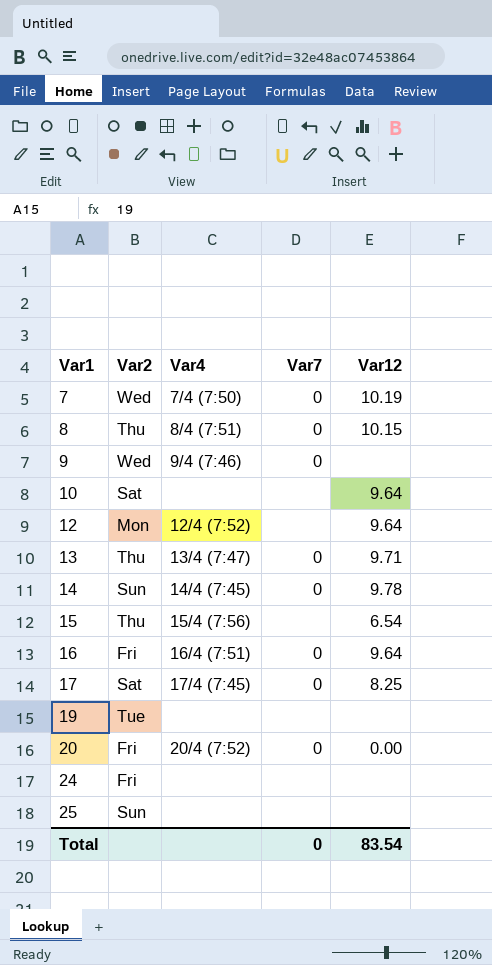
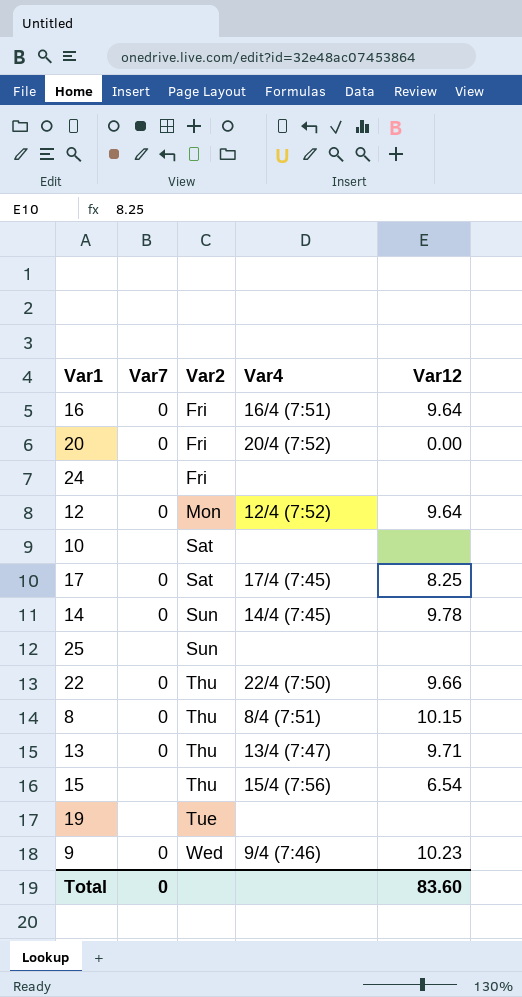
row order: Var1 ascending -> Var2 ascending
column Var7 | position: 4 -> 2
row 7: Wed | 7/4 (7:50) | 0 | 10.19 -> none
12 | Var7: none -> 0
10 | Var12: 9.64 -> none
row 22: none -> 0 | Thu | 22/4 (7:50) | 9.66
9 | Var12: none -> 10.23
Total | Var12: 83.54 -> 83.60

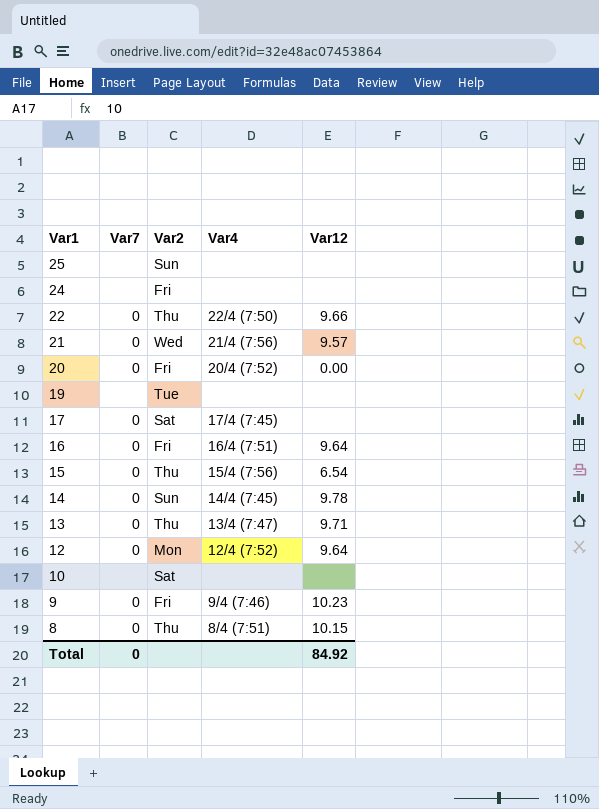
row order: Var2 ascending -> Var1 descending
row 21: none -> 0 | Wed | 21/4 (7:56) | 9.57
17 | Var12: 8.25 -> none
15 | Var7: none -> 0
9 | Var2: Wed -> Fri
Total | Var12: 83.60 -> 84.92

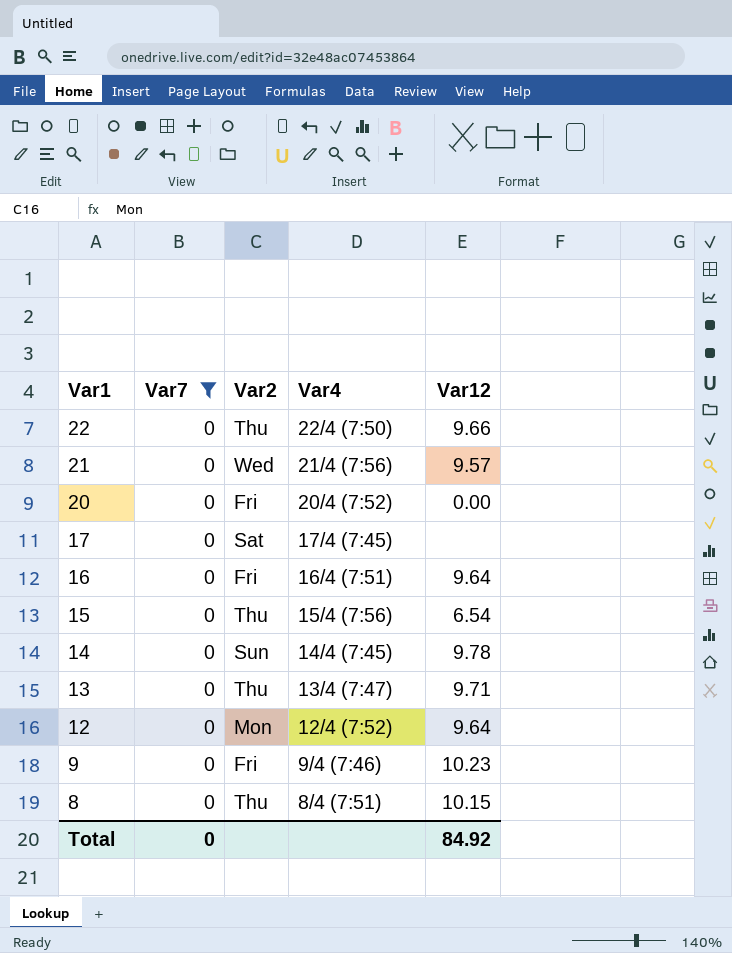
filter: none -> Var7 = 0

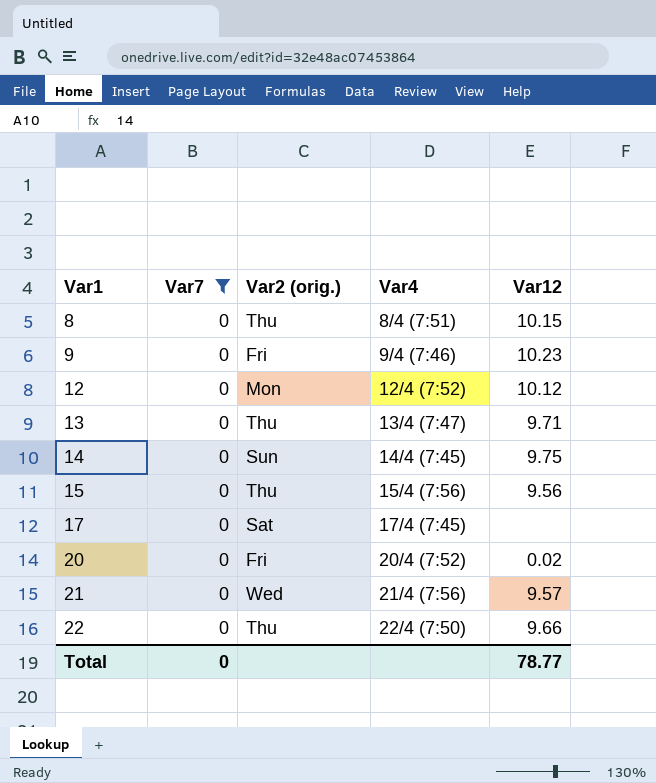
row order: Var1 descending -> Var1 ascending
column name: Var2 -> Var2 (orig.)
row 16: 0 | Fri | 16/4 (7:51) | 9.64 -> none
12 | Var12: 9.64 -> 10.12
14 | Var12: 9.78 -> 9.75
15 | Var12: 6.54 -> 9.56
20 | Var12: 0.00 -> 0.02
Total | Var12: 84.92 -> 78.77

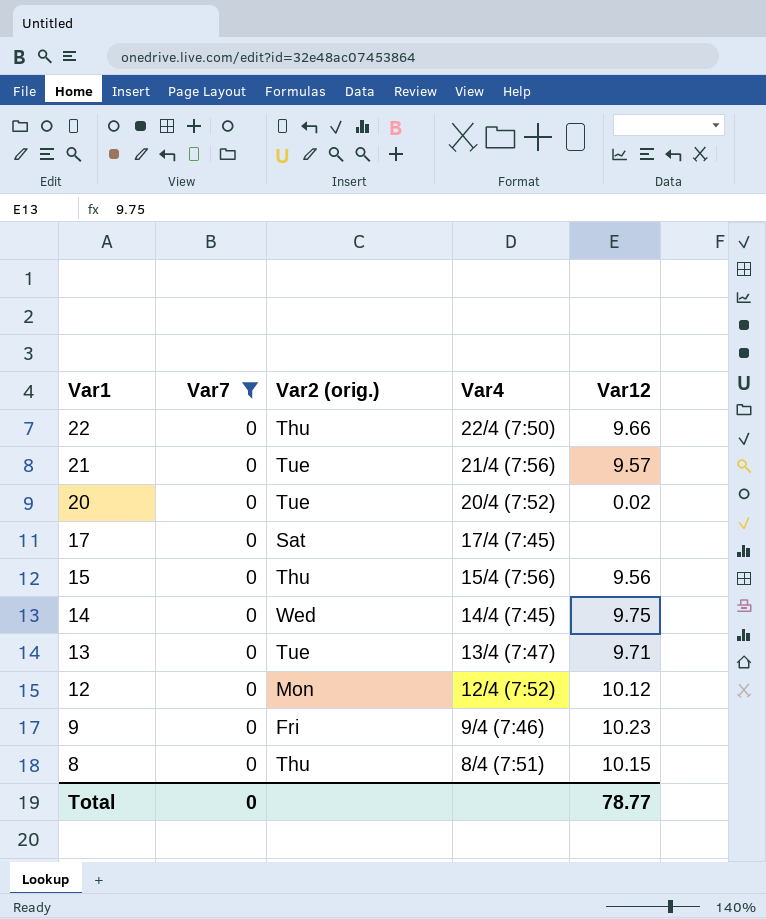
row order: Var1 ascending -> Var1 descending
21 | Var2 (orig.): Wed -> Tue
20 | Var2 (orig.): Fri -> Tue
14 | Var2 (orig.): Sun -> Wed
13 | Var2 (orig.): Thu -> Tue

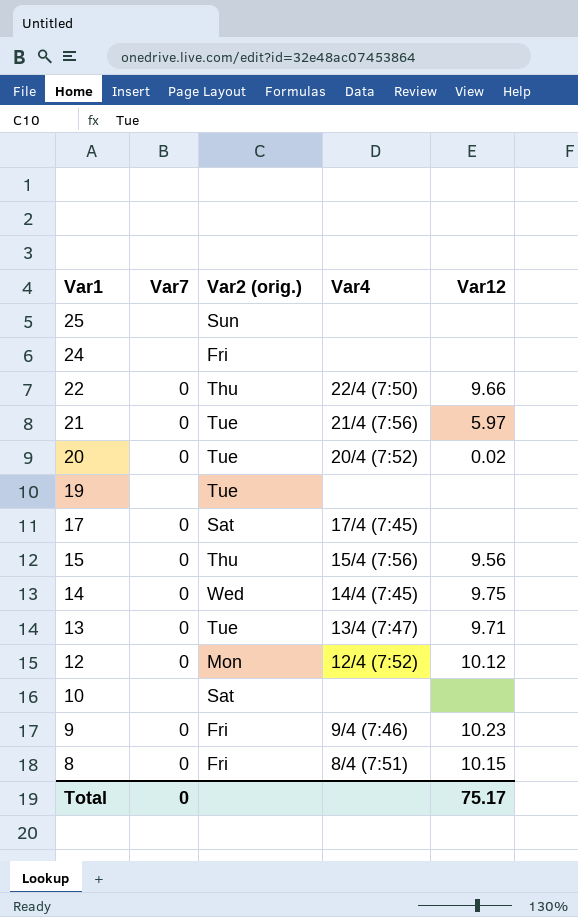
filter: Var7 = 0 -> none
21 | Var12: 9.57 -> 5.97
8 | Var2 (orig.): Thu -> Fri
Total | Var12: 78.77 -> 75.17

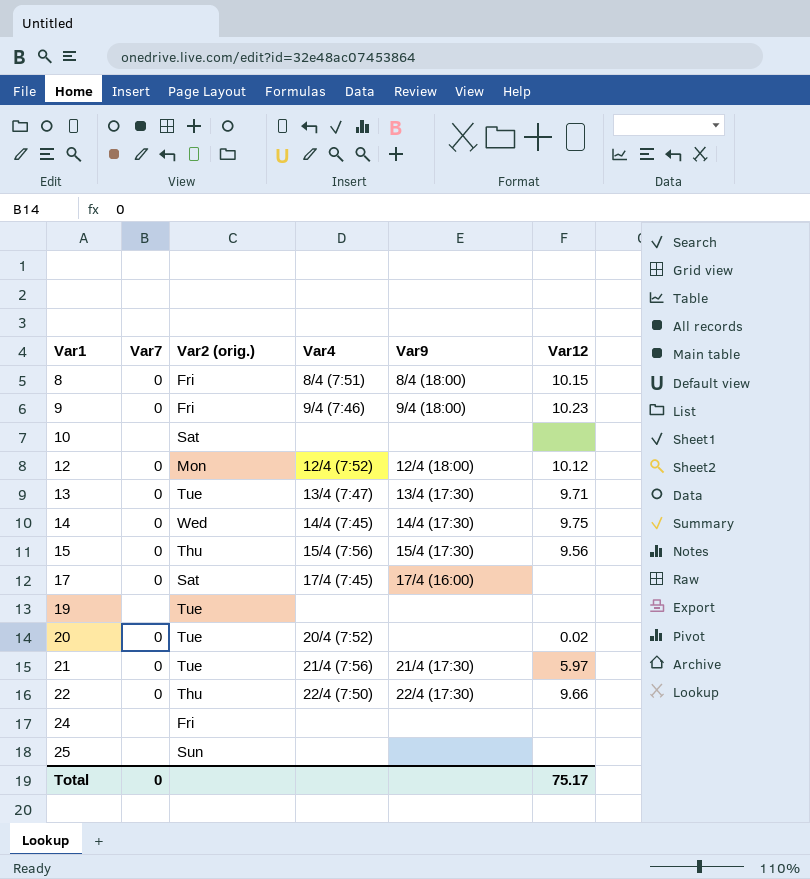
row order: Var1 descending -> Var1 ascending
column Var9 | position: none -> 5

